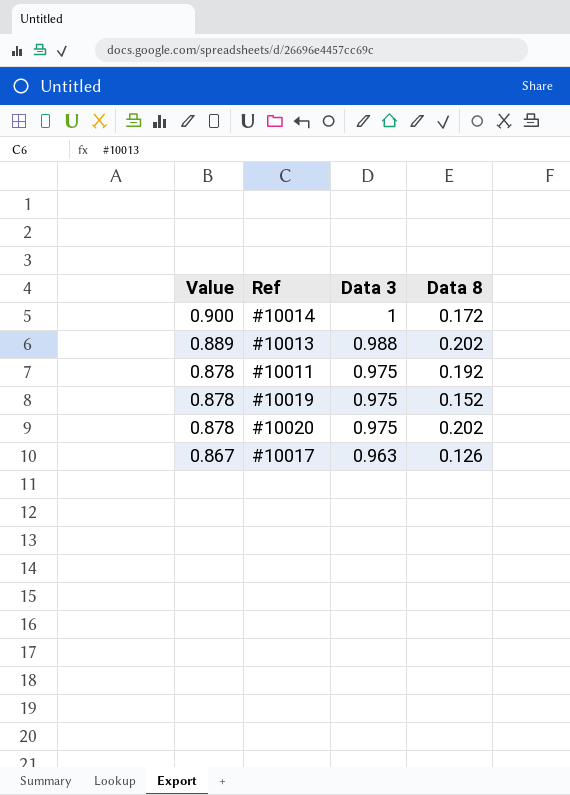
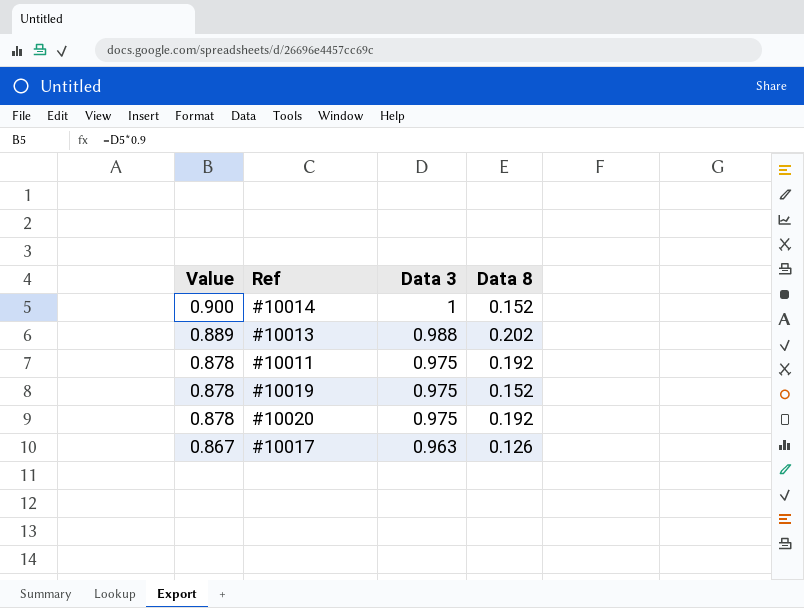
#10014 | Data 8: 0.172 -> 0.152
#10020 | Data 8: 0.202 -> 0.192

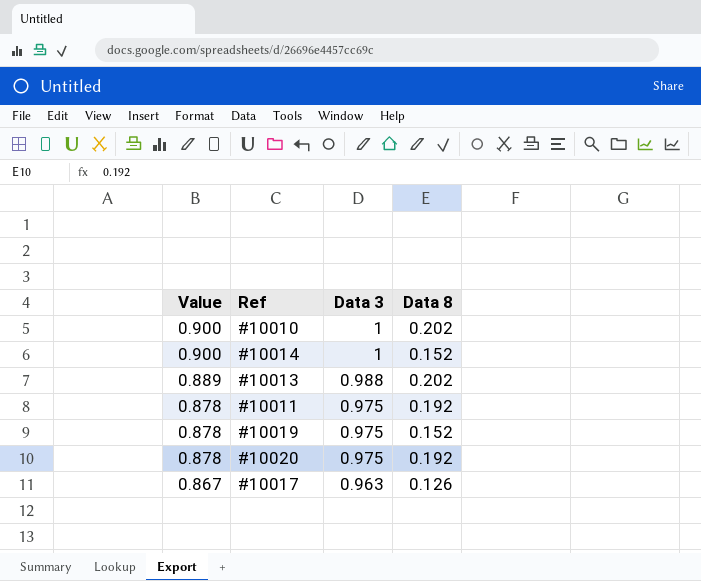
row #10010: none -> 0.900 | 1 | 0.202

